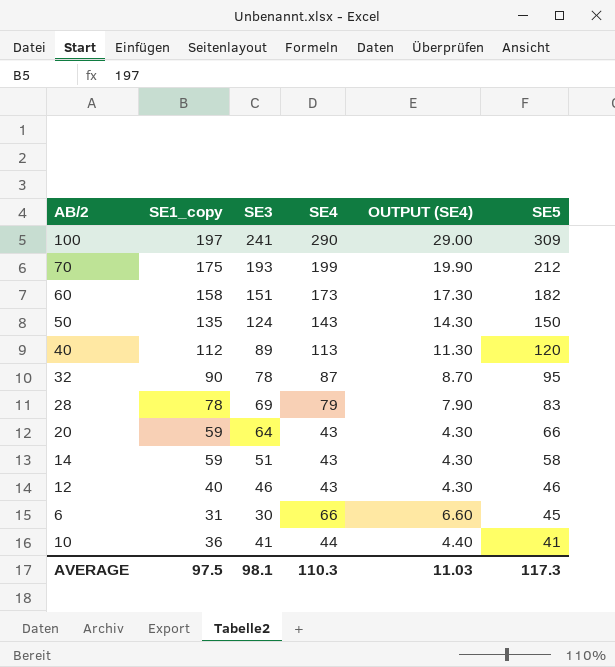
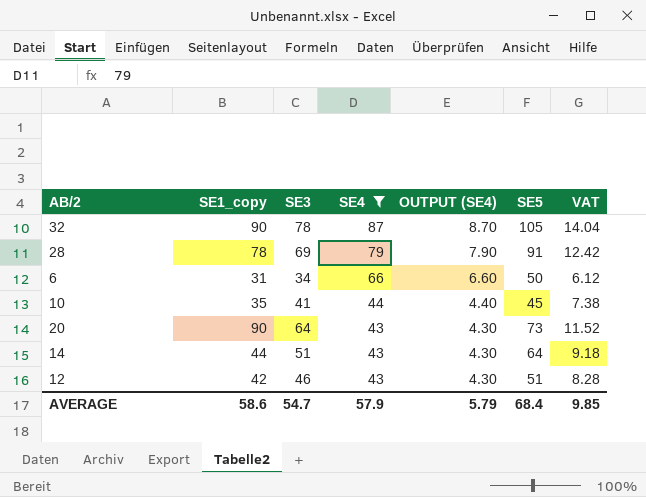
filter: none -> SE4 <= 87
row order: SE5 descending -> SE4 descending
column VAT | formula: none -> [SE3] * 0.18
32 | SE5: 95 -> 105
28 | SE5: 83 -> 91
6 | SE3: 30 -> 34
6 | SE5: 45 -> 50
10 | SE1_copy: 36 -> 35
10 | SE5: 41 -> 45
20 | SE1_copy: 59 -> 90
20 | SE5: 66 -> 73
14 | SE1_copy: 59 -> 44
14 | SE5: 58 -> 64
12 | SE1_copy: 40 -> 42
12 | SE5: 46 -> 51
AVERAGE | SE1_copy: 97.5 -> 58.6
AVERAGE | SE3: 98.1 -> 54.7
AVERAGE | SE4: 110.3 -> 57.9
AVERAGE | OUTPUT (SE4): 11.03 -> 5.79
AVERAGE | SE5: 117.3 -> 68.4

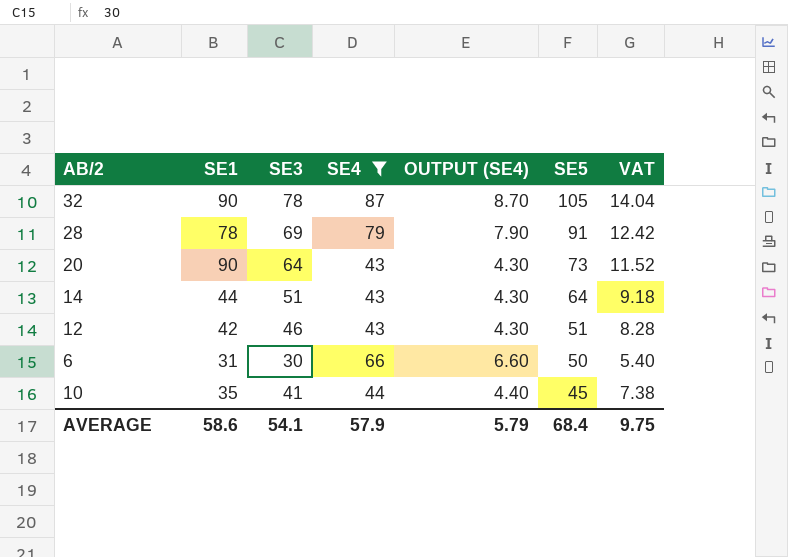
row order: SE4 descending -> SE5 descending
column name: SE1_copy -> SE1
6 | SE3: 34 -> 30
6 | VAT: 6.12 -> 5.40
AVERAGE | SE3: 54.7 -> 54.1
AVERAGE | VAT: 9.85 -> 9.75

